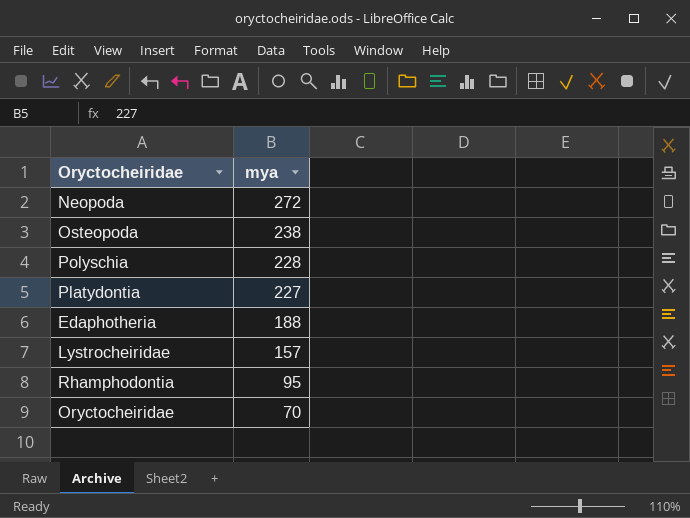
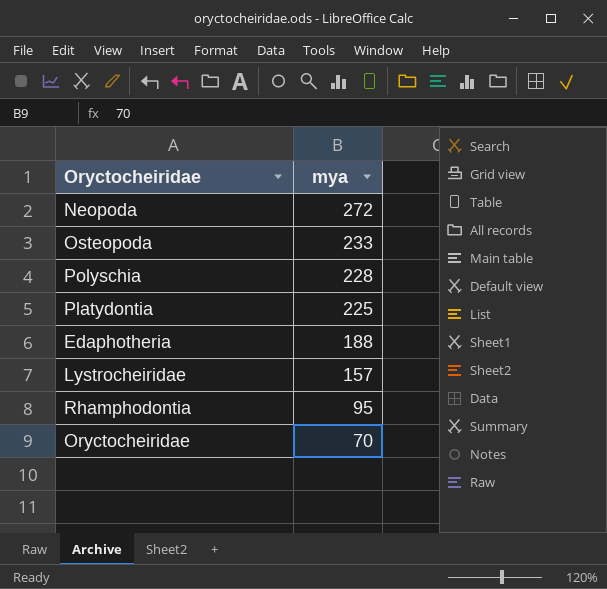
Osteopoda | mya: 238 -> 233
Platydontia | mya: 227 -> 225

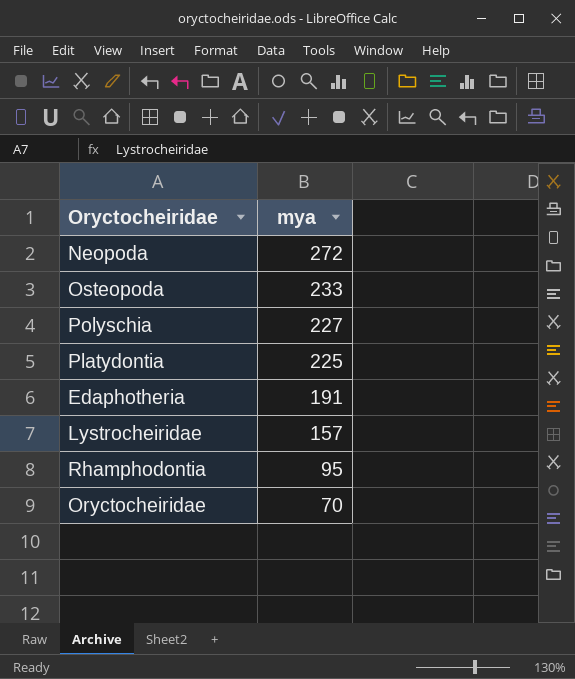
Polyschia | mya: 228 -> 227
Edaphotheria | mya: 188 -> 191

